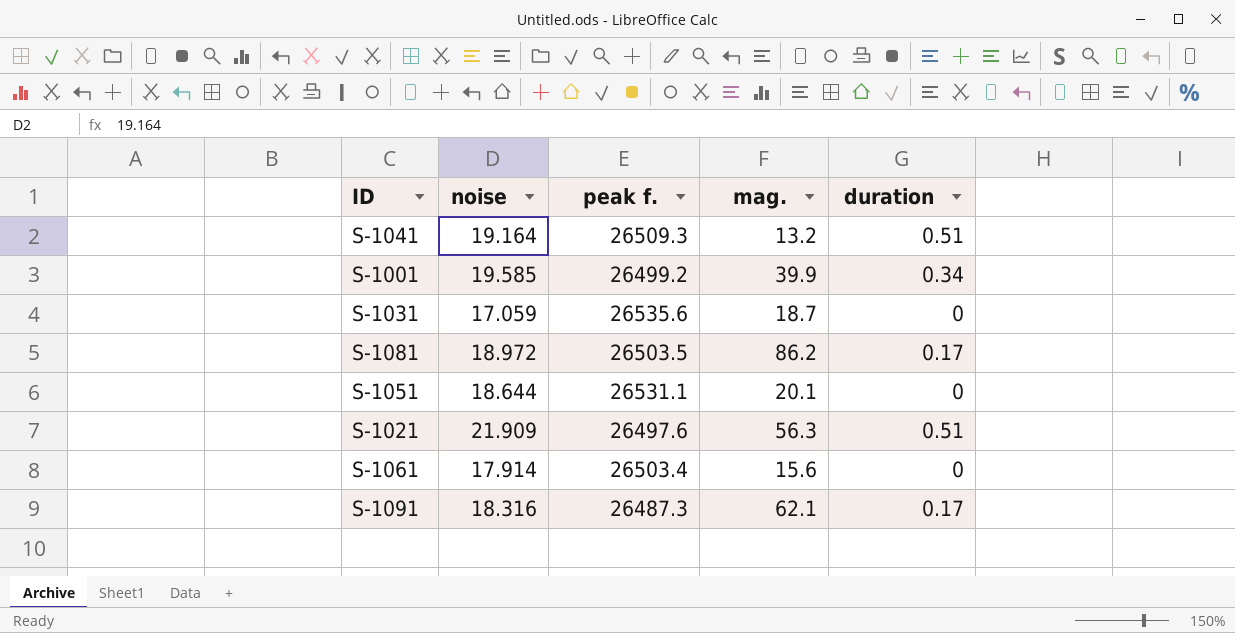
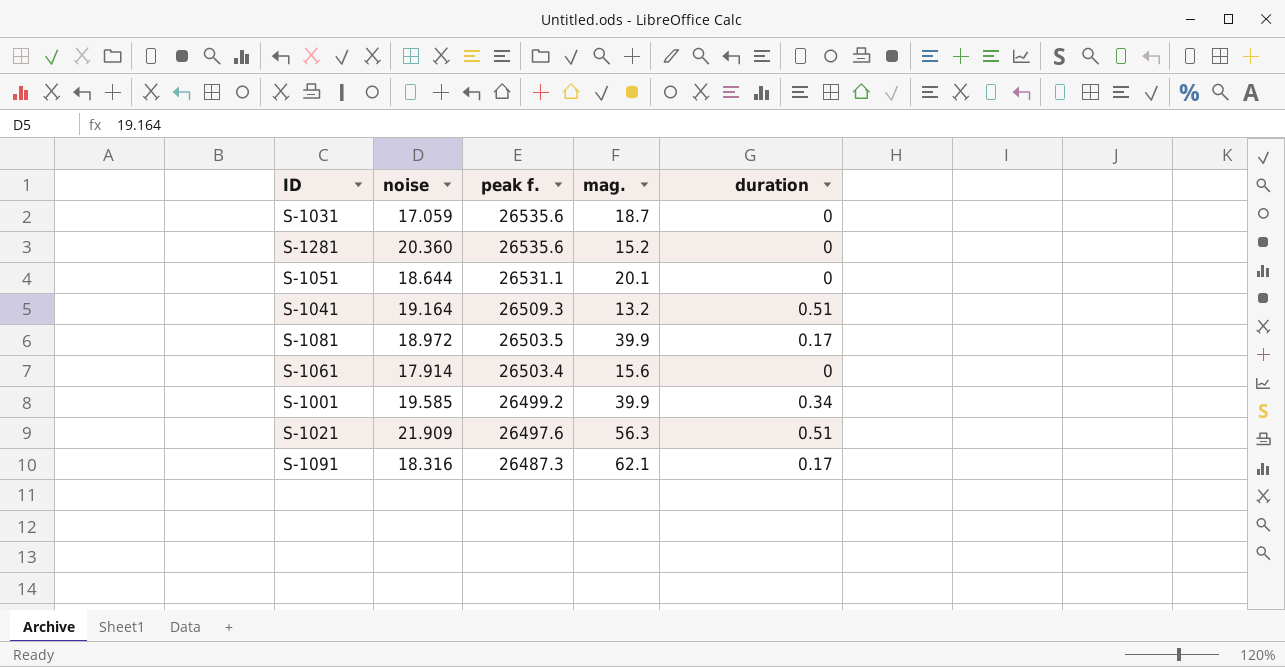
row order: none -> peak f. descending
row S-1281: none -> 20.360 | 26535.6 | 15.2 | 0
S-1081 | mag.: 86.2 -> 39.9

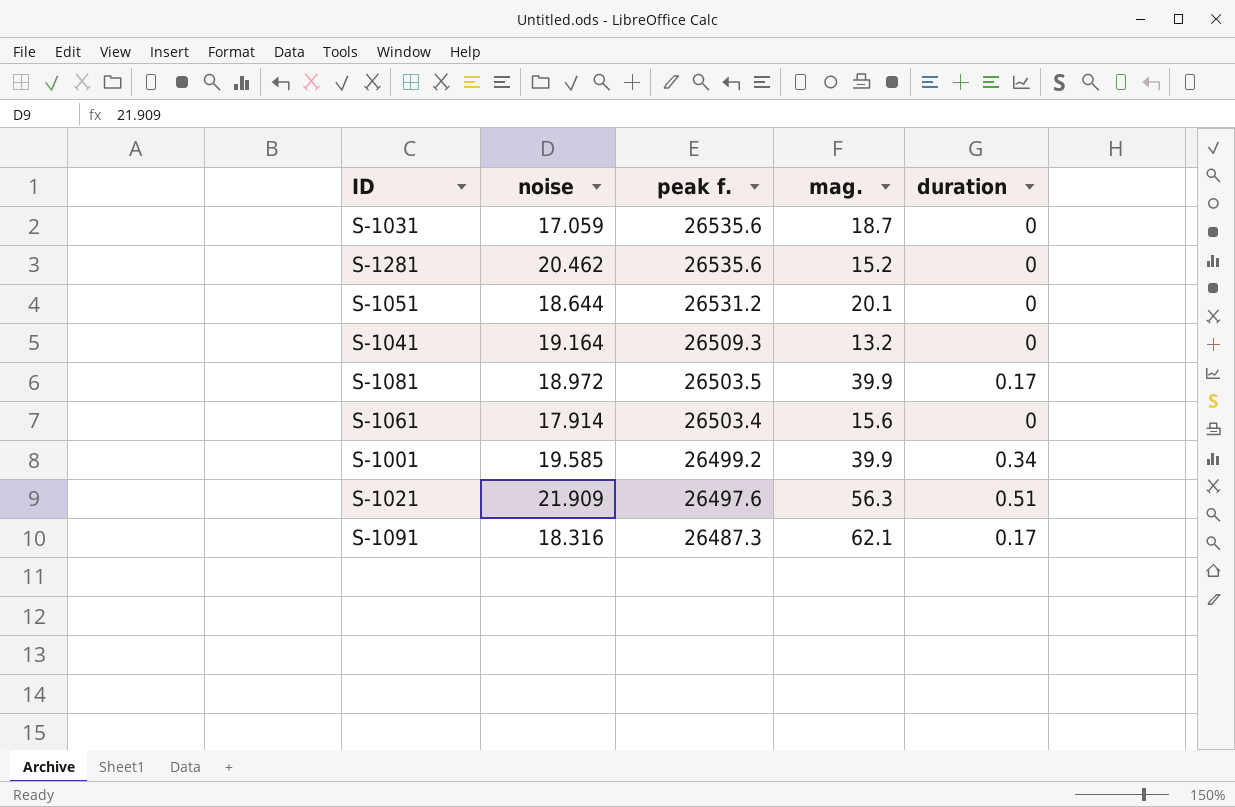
S-1281 | noise: 20.360 -> 20.462
S-1051 | peak f.: 26531.1 -> 26531.2
S-1041 | duration: 0.51 -> 0

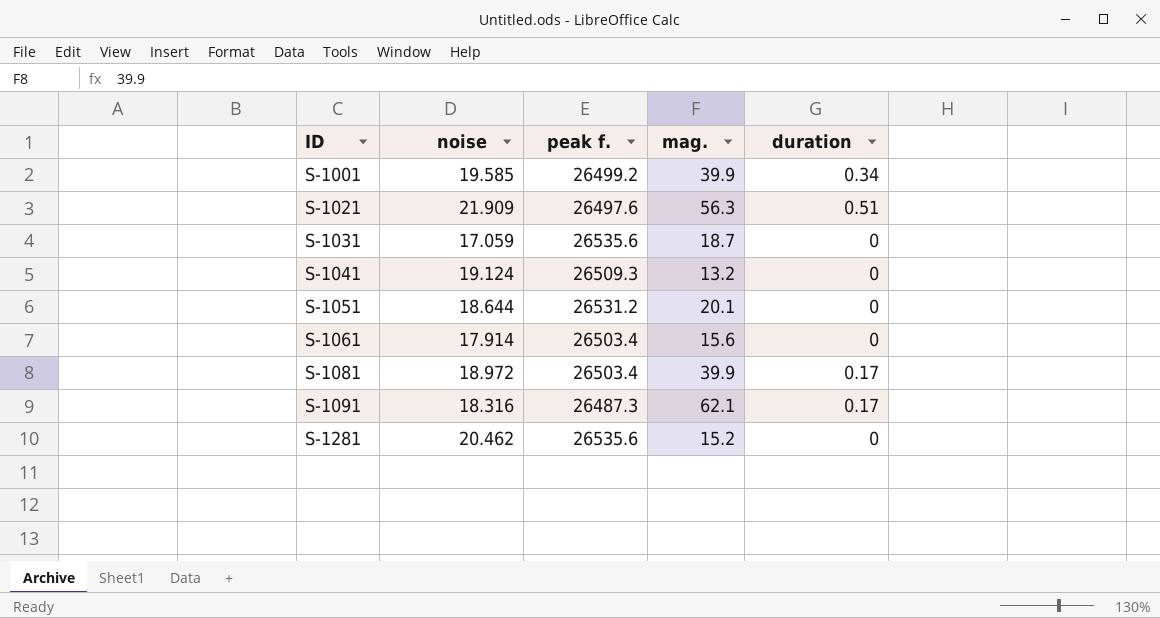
row order: peak f. descending -> ID ascending
S-1041 | noise: 19.164 -> 19.124
S-1081 | peak f.: 26503.5 -> 26503.4

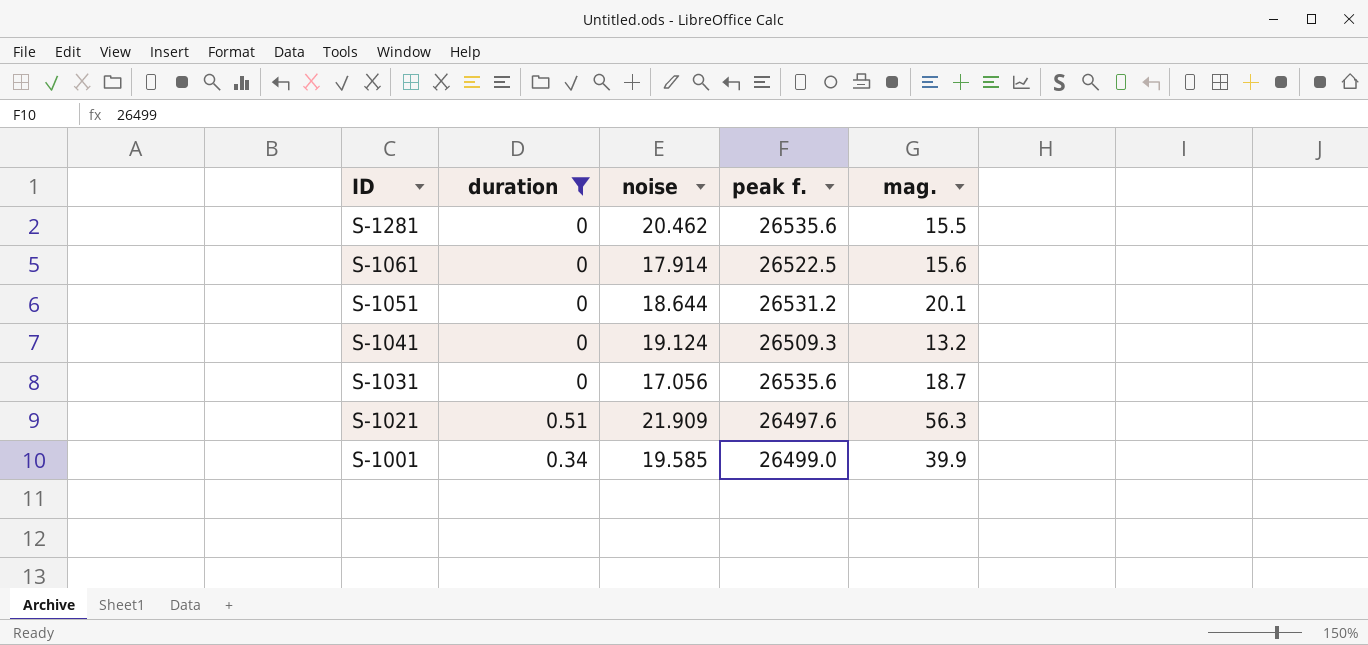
filter: none -> duration != 0.17
row order: ID ascending -> ID descending
column duration | position: 5 -> 2
S-1281 | mag.: 15.2 -> 15.5
S-1061 | peak f.: 26503.4 -> 26522.5
S-1031 | noise: 17.059 -> 17.056
S-1001 | peak f.: 26499.2 -> 26499.0

